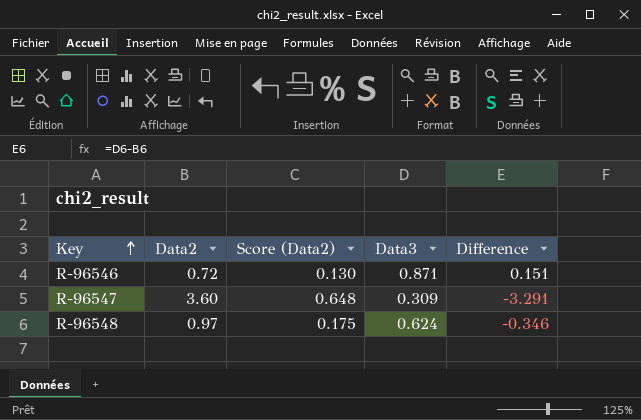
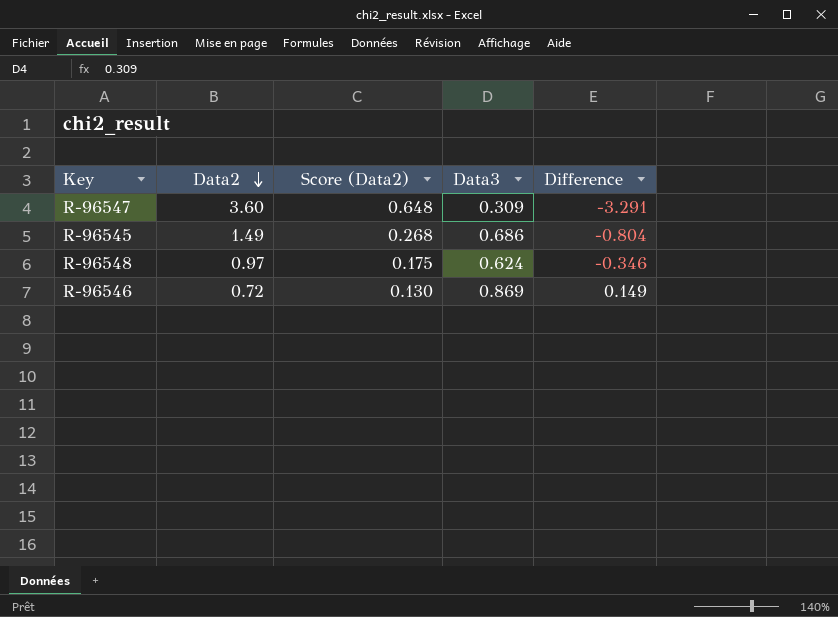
row order: Key ascending -> Data2 descending
row R-96545: none -> 1.49 | 0.268 | 0.686 | -0.804
R-96546 | Data3: 0.871 -> 0.869
R-96546 | Difference: 0.151 -> 0.149

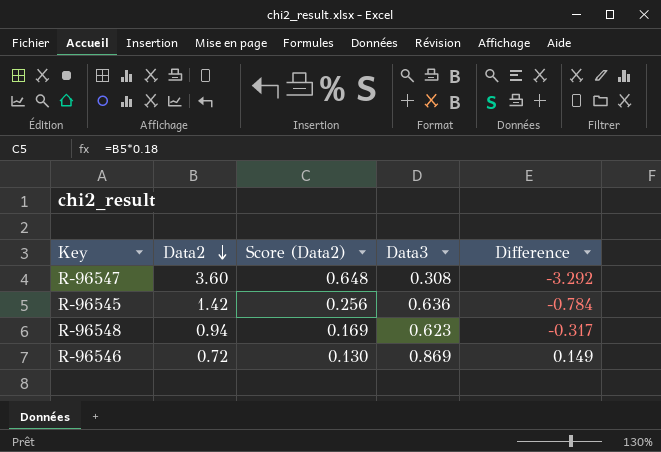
R-96547 | Data3: 0.309 -> 0.308
R-96547 | Difference: -3.291 -> -3.292
R-96545 | Data2: 1.49 -> 1.42
R-96545 | Score (Data2): 0.268 -> 0.256
R-96545 | Data3: 0.686 -> 0.636
R-96545 | Difference: -0.804 -> -0.784
R-96548 | Data2: 0.97 -> 0.94
R-96548 | Score (Data2): 0.175 -> 0.169
R-96548 | Data3: 0.624 -> 0.623
R-96548 | Difference: -0.346 -> -0.317

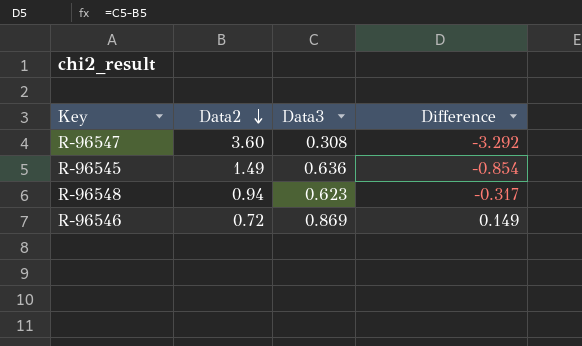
column Score (Data2) | formula: [Data2] * 0.18 -> none
R-96545 | Data2: 1.42 -> 1.49
R-96545 | Difference: -0.784 -> -0.854

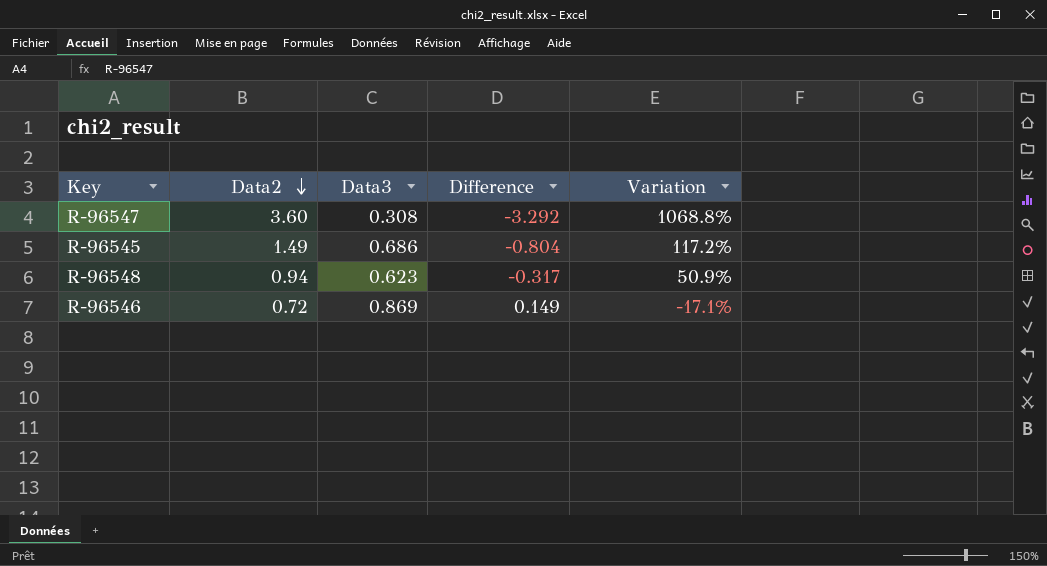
column Variation | formula: none -> ([Data2] - [Data3]) / [Data3]
R-96545 | Data3: 0.636 -> 0.686
R-96545 | Difference: -0.854 -> -0.804

